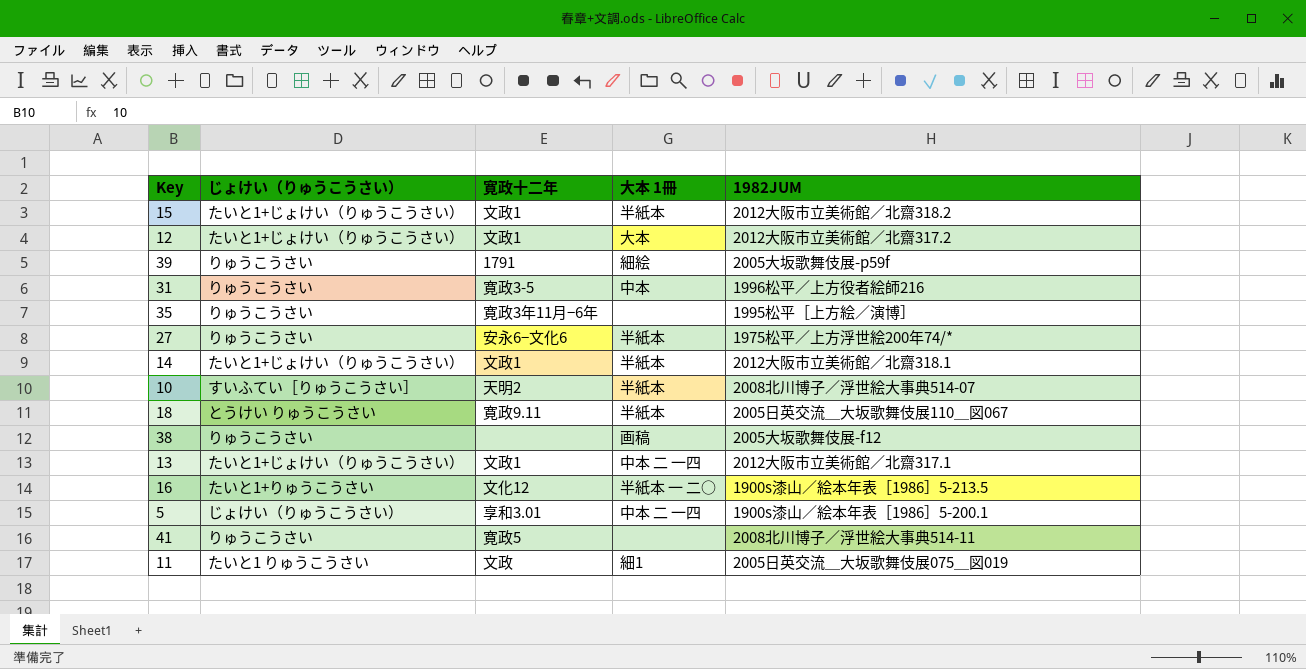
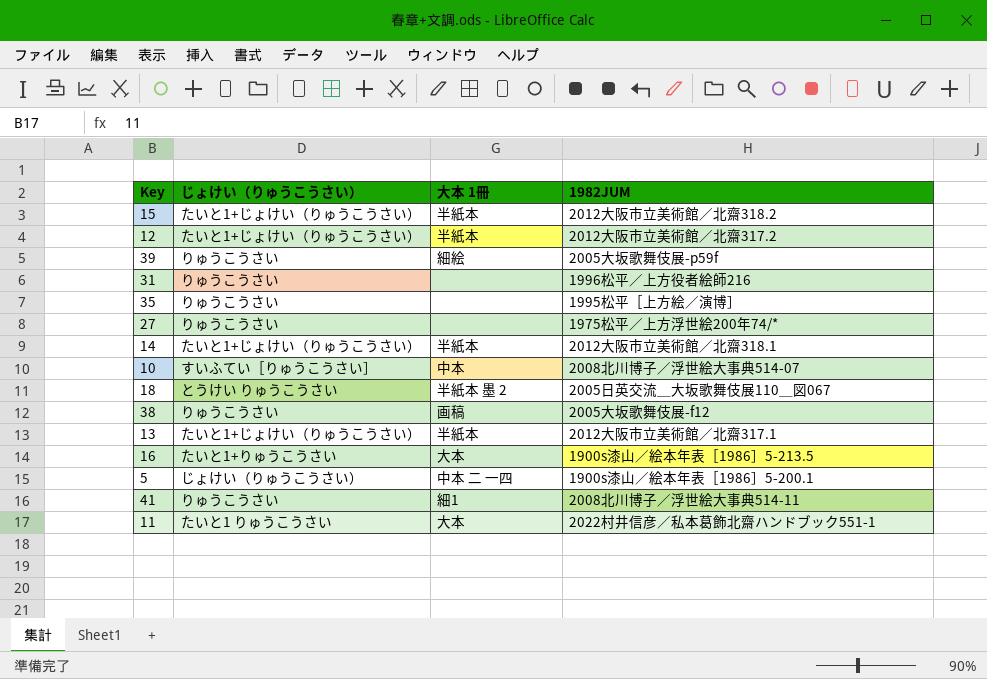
column 寛政十二年 | position: 3 -> none
12 | 大本 1冊: 大本 -> 半紙本
31 | 大本 1冊: 中本 -> none
27 | 大本 1冊: 半紙本 -> none
10 | 大本 1冊: 半紙本 -> 中本
18 | 大本 1冊: 半紙本 -> 半紙本 墨 2
13 | 大本 1冊: 中本 二 一四 -> 半紙本
16 | 大本 1冊: 半紙本 一 二○ -> 大本
41 | 大本 1冊: none -> 細1
11 | 大本 1冊: 細1 -> 大本
11 | 1982JUM: 2005日英交流＿大坂歌舞伎展075＿図019 -> 2022村井信彦／私本葛飾北齋ハンドブック551-1

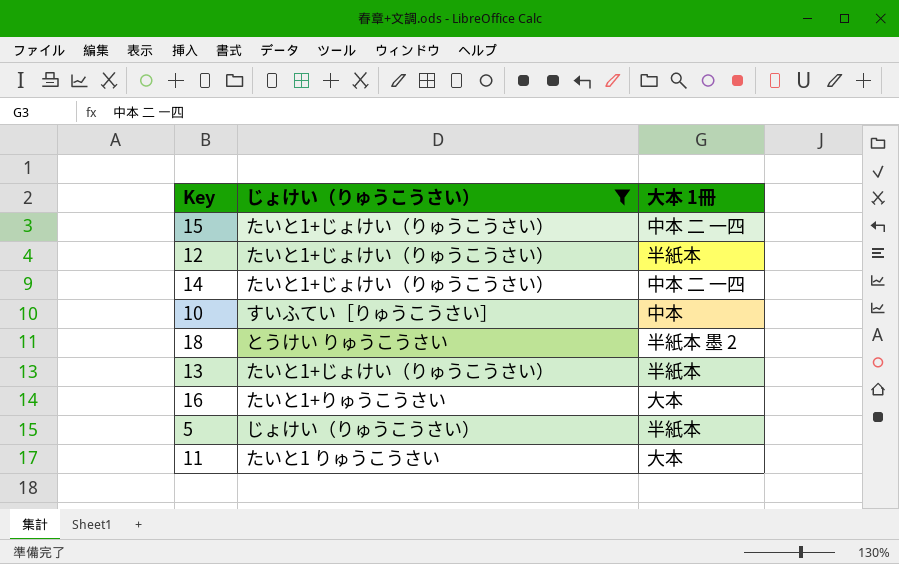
filter: none -> じょけい（りゅうこうさい） != りゅうこうさい
column 1982JUM | position: 4 -> none
15 | 大本 1冊: 半紙本 -> 中本 二 一四
14 | 大本 1冊: 半紙本 -> 中本 二 一四
5 | 大本 1冊: 中本 二 一四 -> 半紙本

